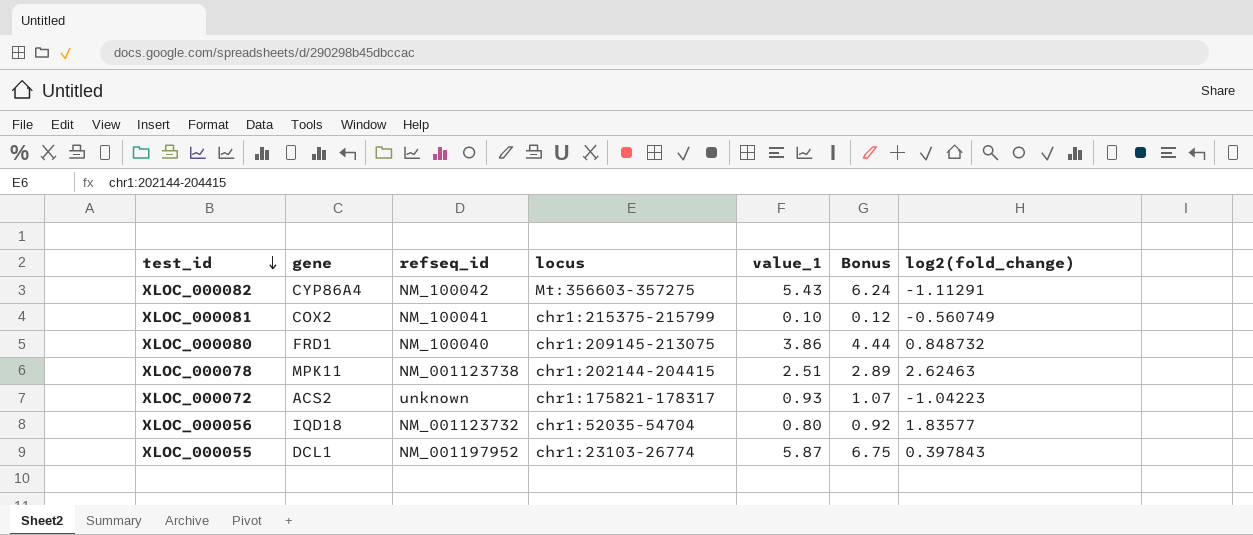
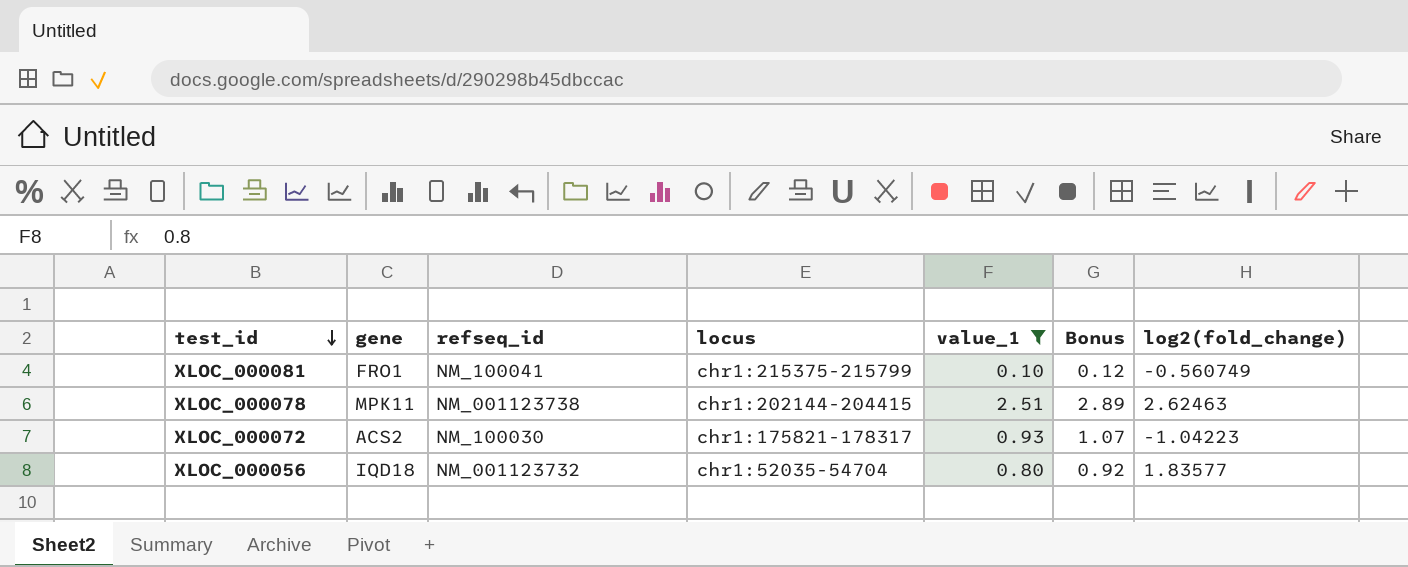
filter: none -> value_1 <= 2.51
XLOC_000081 | gene: COX2 -> FRO1
XLOC_000072 | refseq_id: unknown -> NM_100030

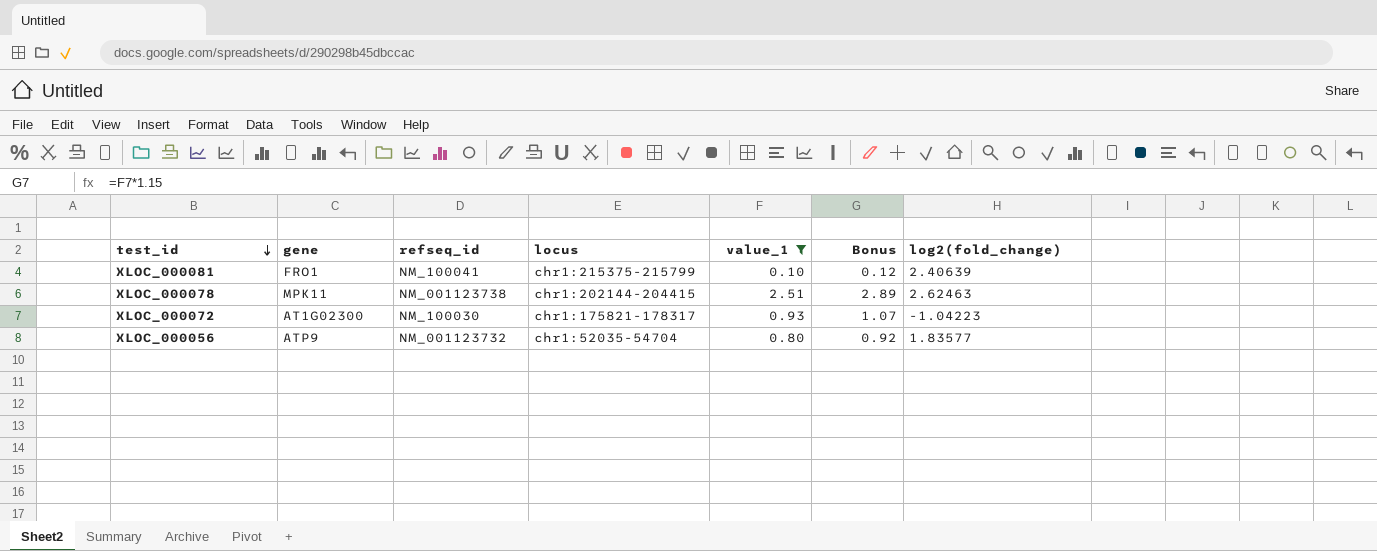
XLOC_000081 | log2(fold_change): -0.560749 -> 2.40639
XLOC_000072 | gene: ACS2 -> AT1G02300
XLOC_000056 | gene: IQD18 -> ATP9

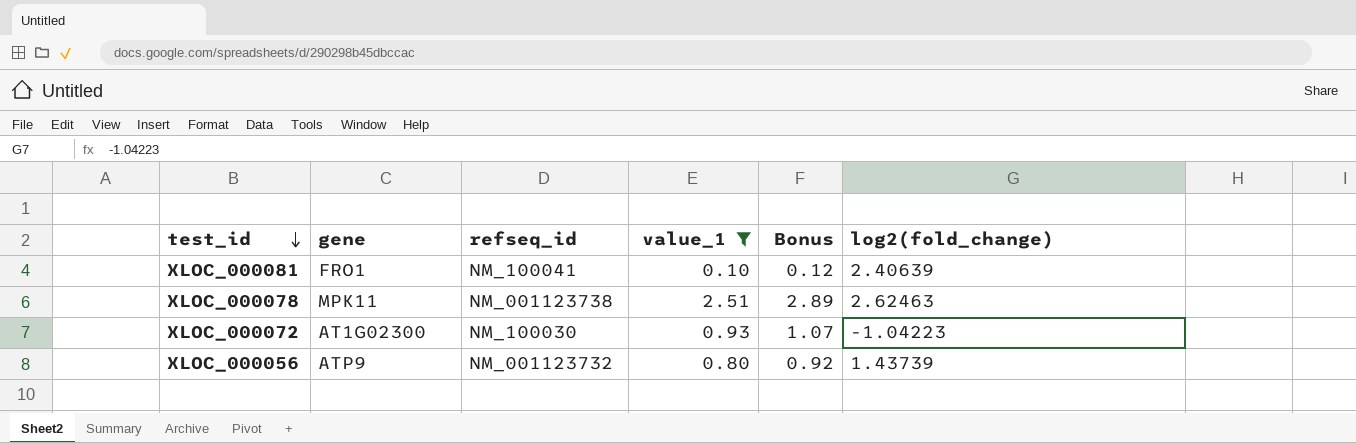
column locus | position: 4 -> none
XLOC_000056 | log2(fold_change): 1.83577 -> 1.43739

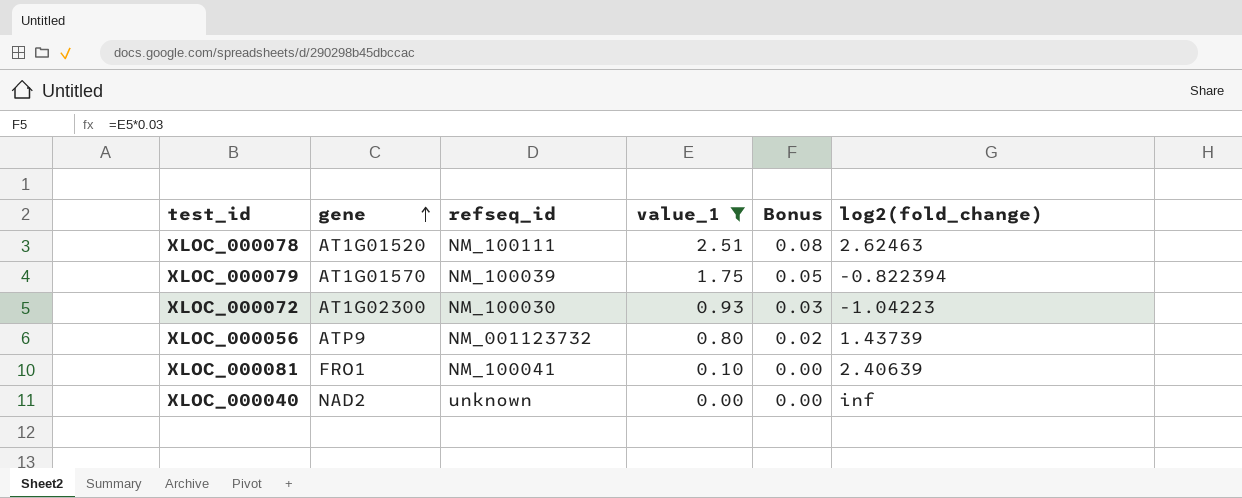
row order: test_id descending -> gene ascending
column Bonus | formula: [value_1] * 1.15 -> [value_1] * 0.03
XLOC_000078 | gene: MPK11 -> AT1G01520
XLOC_000078 | refseq_id: NM_001123738 -> NM_100111
row XLOC_000079: none -> AT1G01570 | NM_100039 | 1.75 | 0.05 | -0.822394
row XLOC_000040: none -> NAD2 | unknown | 0.00 | 0.00 | inf

